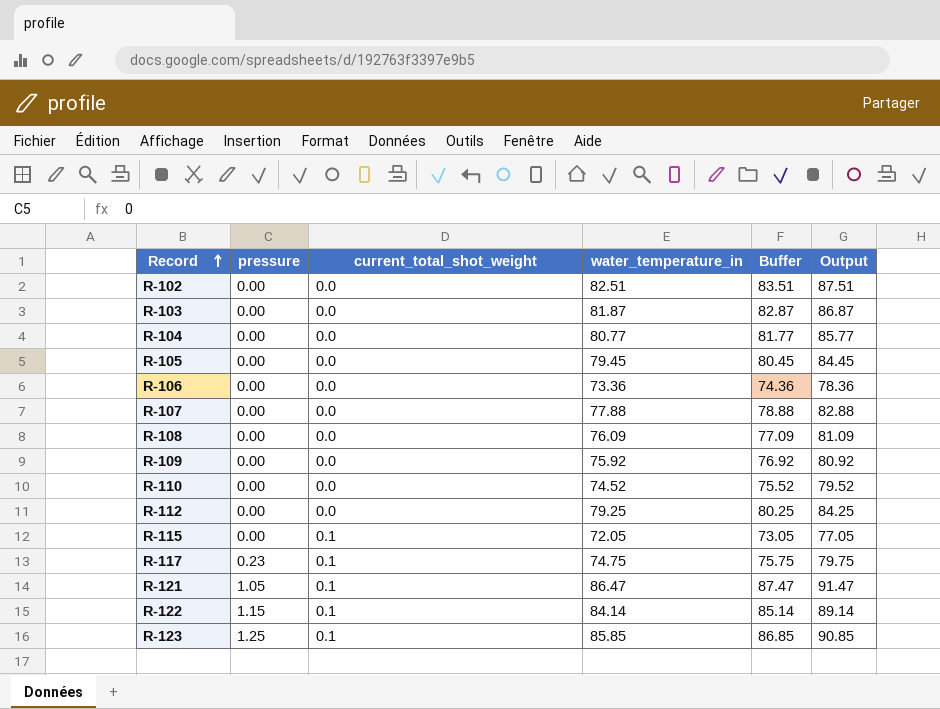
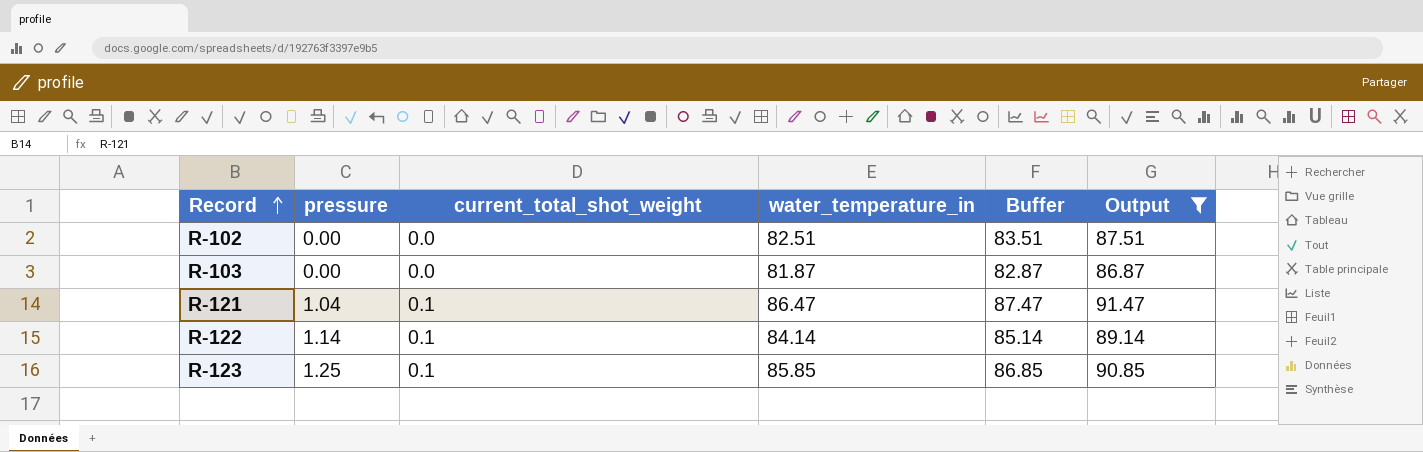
filter: none -> Output >= 86.87
R-121 | pressure: 1.05 -> 1.04
R-122 | pressure: 1.15 -> 1.14

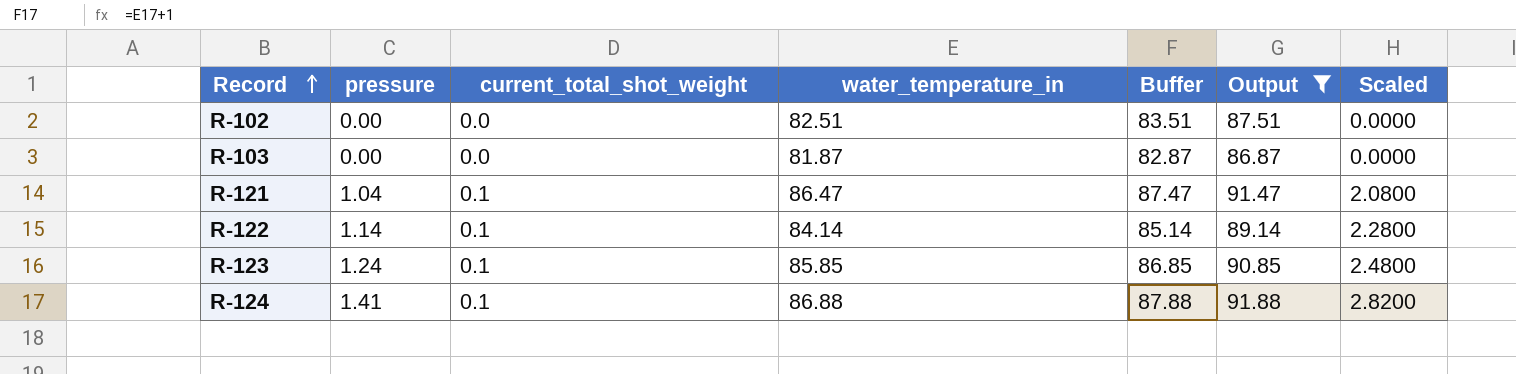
column Scaled | formula: none -> [pressure] * 2
R-123 | pressure: 1.25 -> 1.24
row R-124: none -> 1.41 | 0.1 | 86.88 | 87.88 | 91.88 | 2.8200

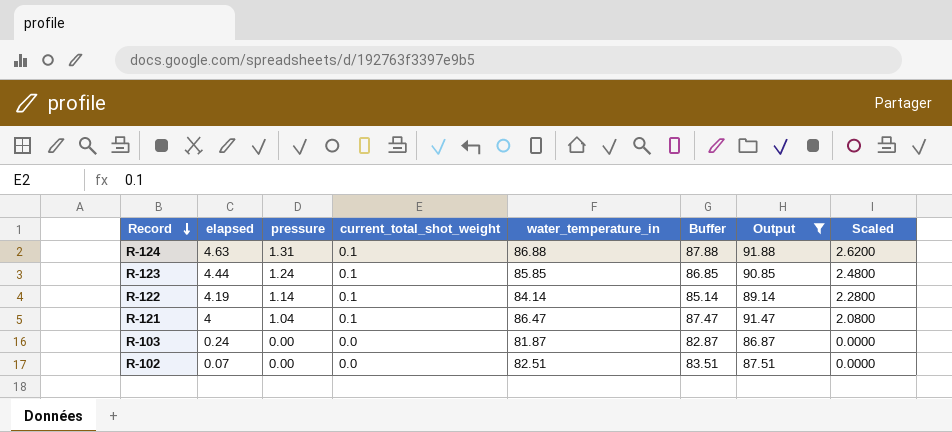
row order: Record ascending -> Record descending
column elapsed | position: none -> 2
R-124 | pressure: 1.41 -> 1.31
R-124 | Scaled: 2.8200 -> 2.6200

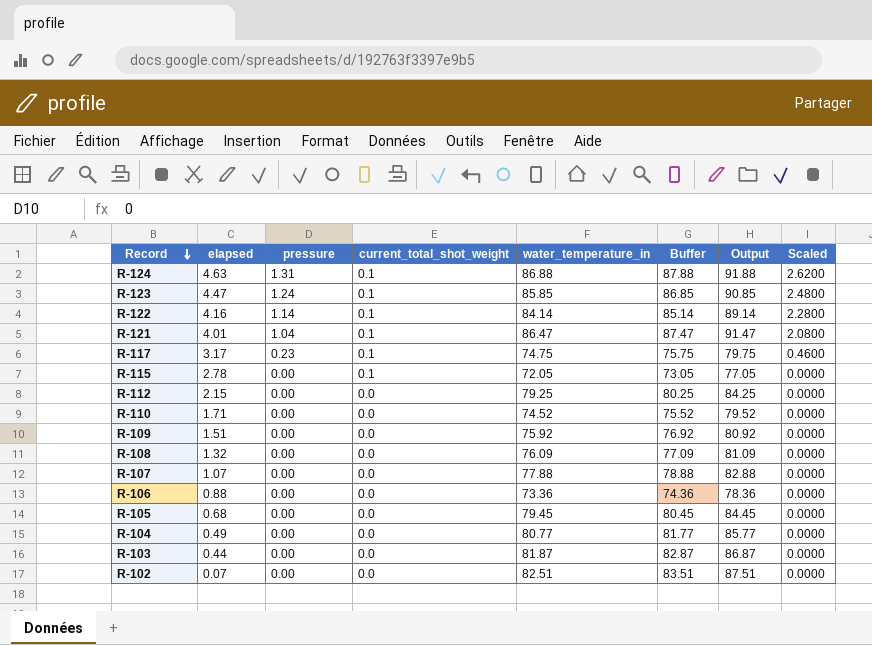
filter: Output >= 86.87 -> none
R-123 | elapsed: 4.44 -> 4.47
R-122 | elapsed: 4.19 -> 4.16
R-121 | elapsed: 4 -> 4.01
R-103 | elapsed: 0.24 -> 0.44

